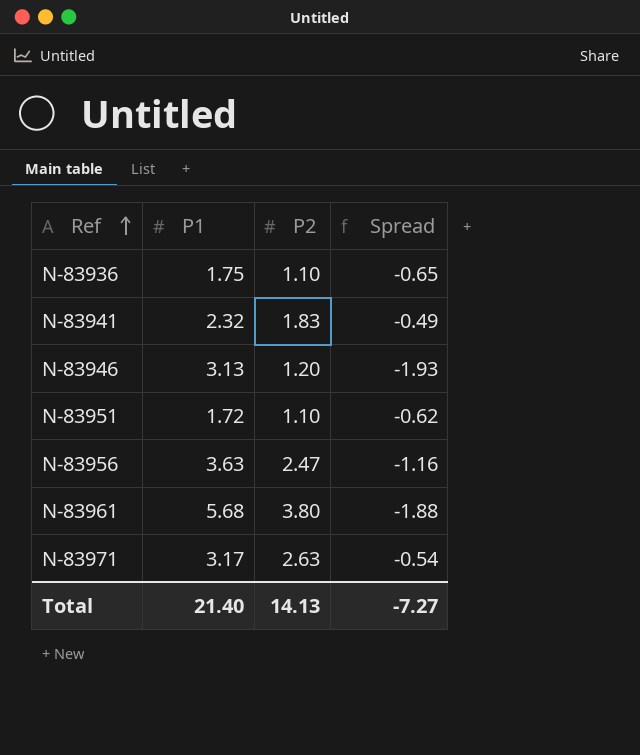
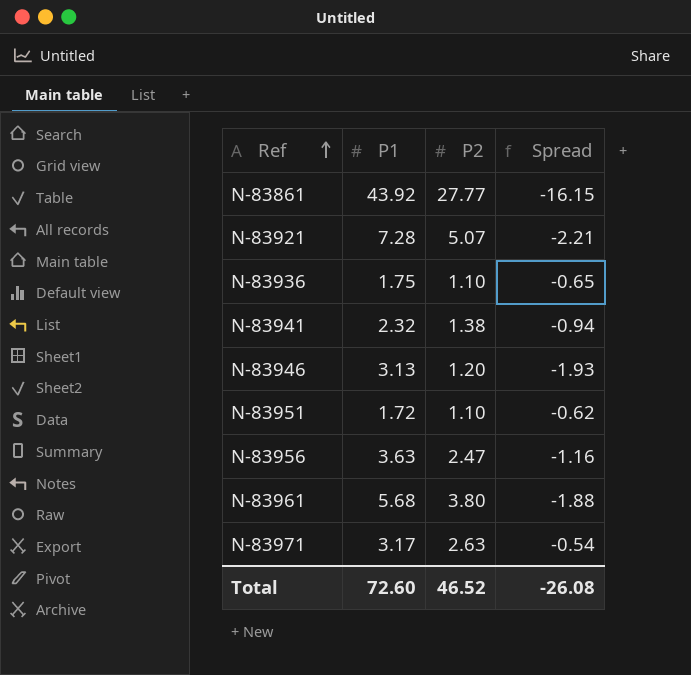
row N-83861: none -> 43.92 | 27.77 | -16.15
row N-83921: none -> 7.28 | 5.07 | -2.21
N-83941 | P2: 1.83 -> 1.38
N-83941 | Spread: -0.49 -> -0.94
Total | P1: 21.40 -> 72.60
Total | P2: 14.13 -> 46.52
Total | Spread: -7.27 -> -26.08

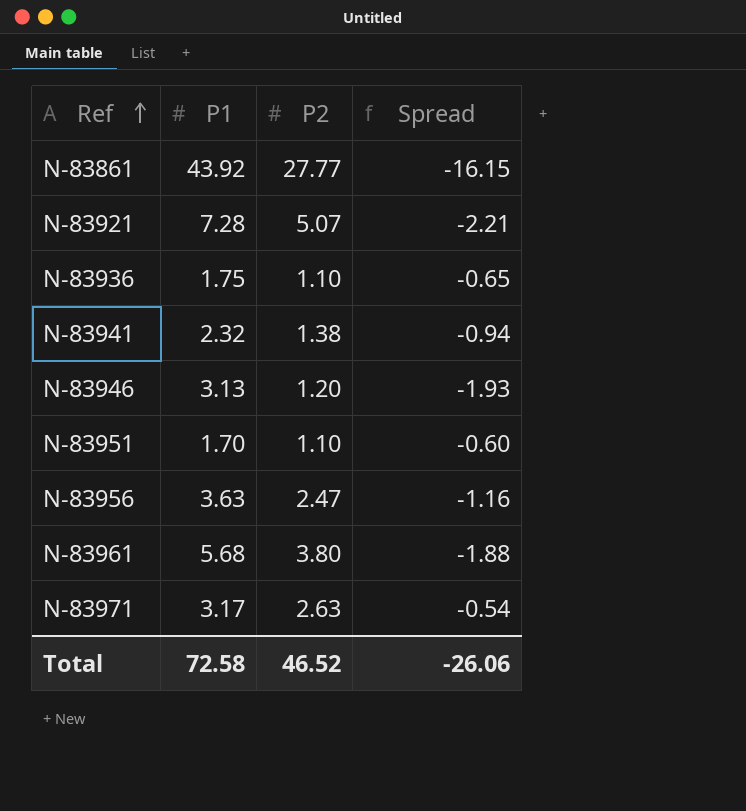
N-83951 | P1: 1.72 -> 1.70
N-83951 | Spread: -0.62 -> -0.60
Total | P1: 72.60 -> 72.58
Total | Spread: -26.08 -> -26.06

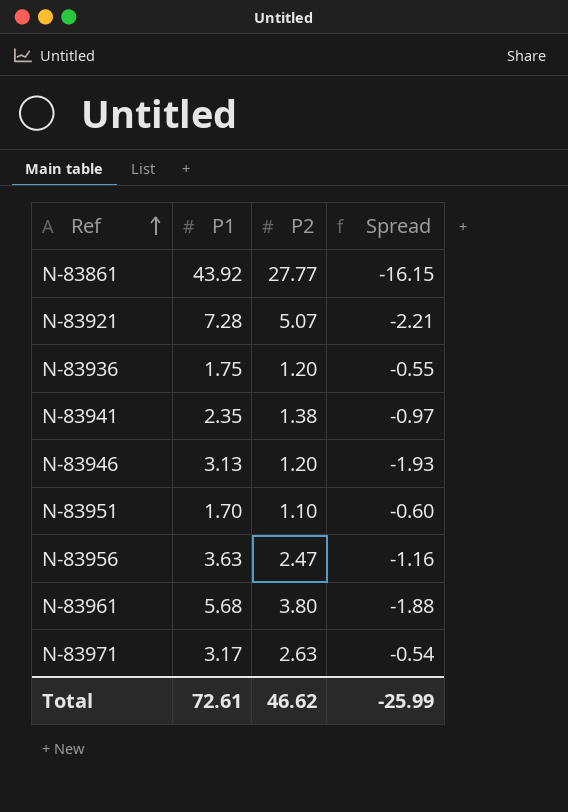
N-83936 | P2: 1.10 -> 1.20
N-83936 | Spread: -0.65 -> -0.55
N-83941 | P1: 2.32 -> 2.35
N-83941 | Spread: -0.94 -> -0.97
Total | P1: 72.58 -> 72.61
Total | P2: 46.52 -> 46.62
Total | Spread: -26.06 -> -25.99

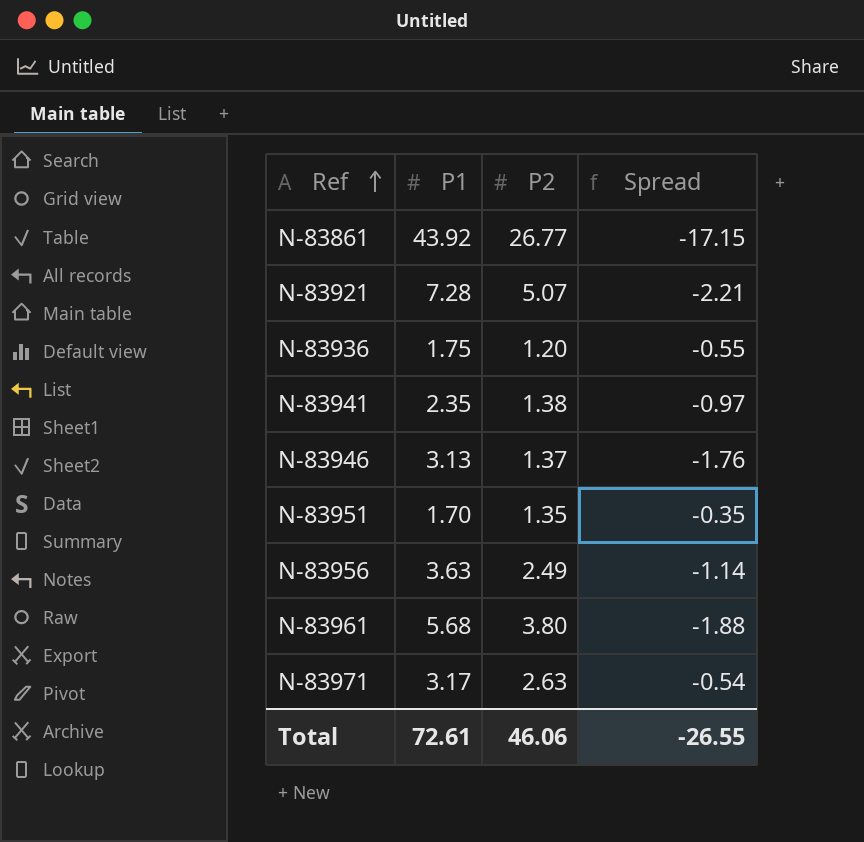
N-83861 | P2: 27.77 -> 26.77
N-83861 | Spread: -16.15 -> -17.15
N-83946 | P2: 1.20 -> 1.37
N-83946 | Spread: -1.93 -> -1.76
N-83951 | P2: 1.10 -> 1.35
N-83951 | Spread: -0.60 -> -0.35
N-83956 | P2: 2.47 -> 2.49
N-83956 | Spread: -1.16 -> -1.14
Total | P2: 46.62 -> 46.06
Total | Spread: -25.99 -> -26.55

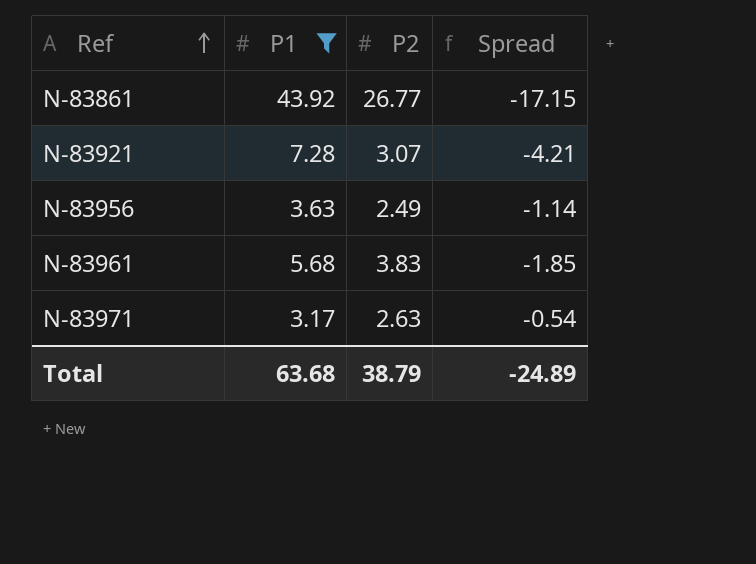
filter: none -> P1 >= 3.17
N-83921 | P2: 5.07 -> 3.07
N-83921 | Spread: -2.21 -> -4.21
N-83961 | P2: 3.80 -> 3.83
N-83961 | Spread: -1.88 -> -1.85
Total | P1: 72.61 -> 63.68
Total | P2: 46.06 -> 38.79
Total | Spread: -26.55 -> -24.89

